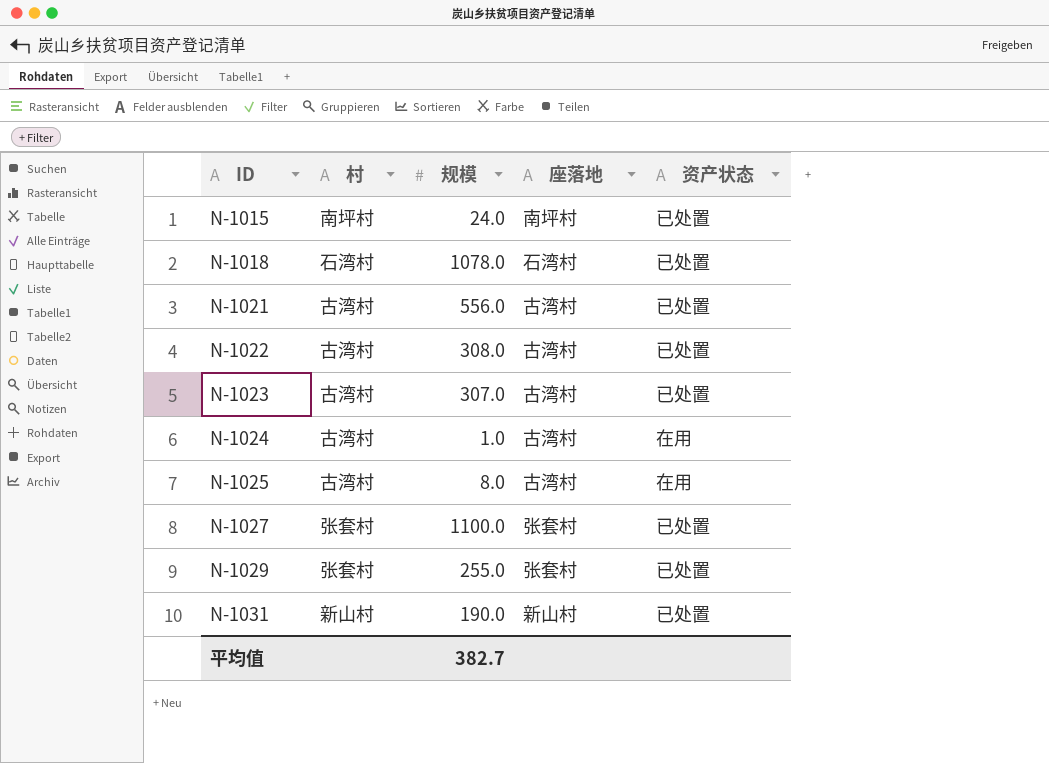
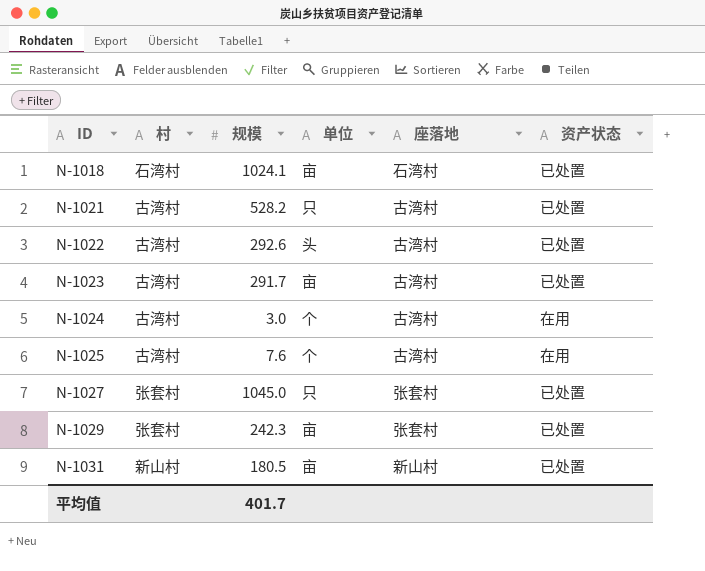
column 单位 | position: none -> 4
row N-1015: 南坪村 | 24.0 | 南坪村 | 已处置 -> none
N-1018 | 规模: 1078.0 -> 1024.1
N-1021 | 规模: 556.0 -> 528.2
N-1022 | 规模: 308.0 -> 292.6
N-1023 | 规模: 307.0 -> 291.7
N-1024 | 规模: 1.0 -> 3.0
N-1025 | 规模: 8.0 -> 7.6
N-1027 | 规模: 1100.0 -> 1045.0
N-1029 | 规模: 255.0 -> 242.3
N-1031 | 规模: 190.0 -> 180.5
平均值 | 规模: 382.7 -> 401.7

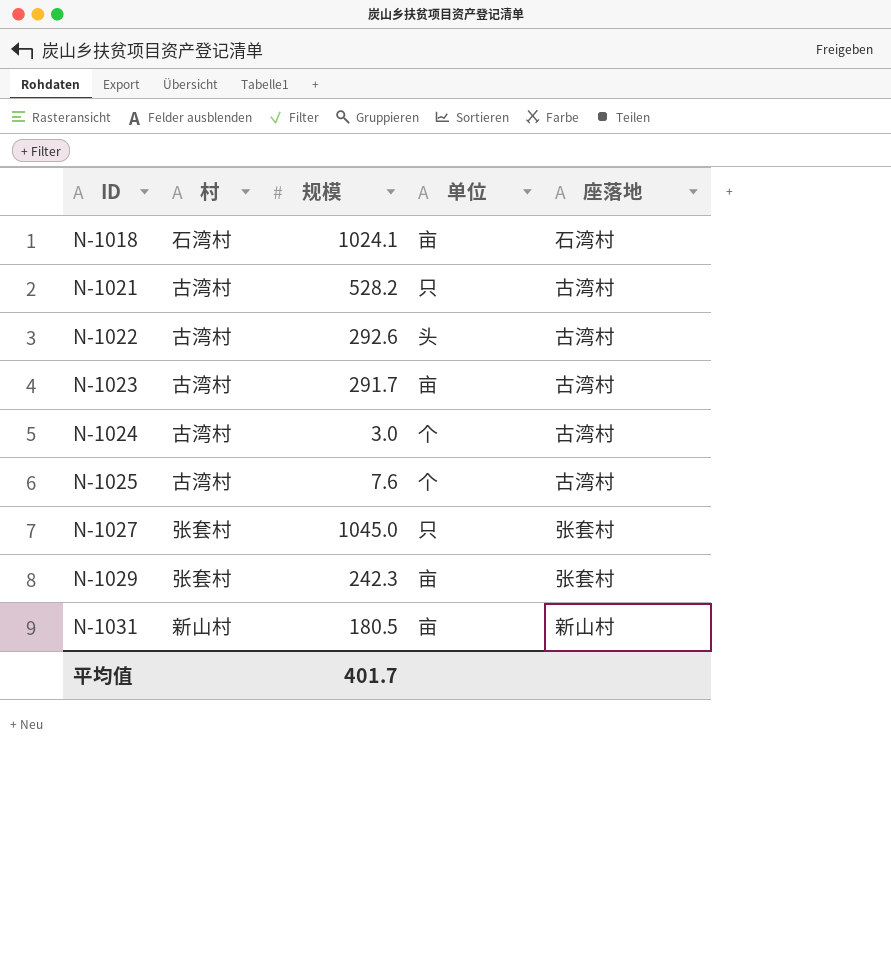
column 资产状态 | position: 6 -> none

